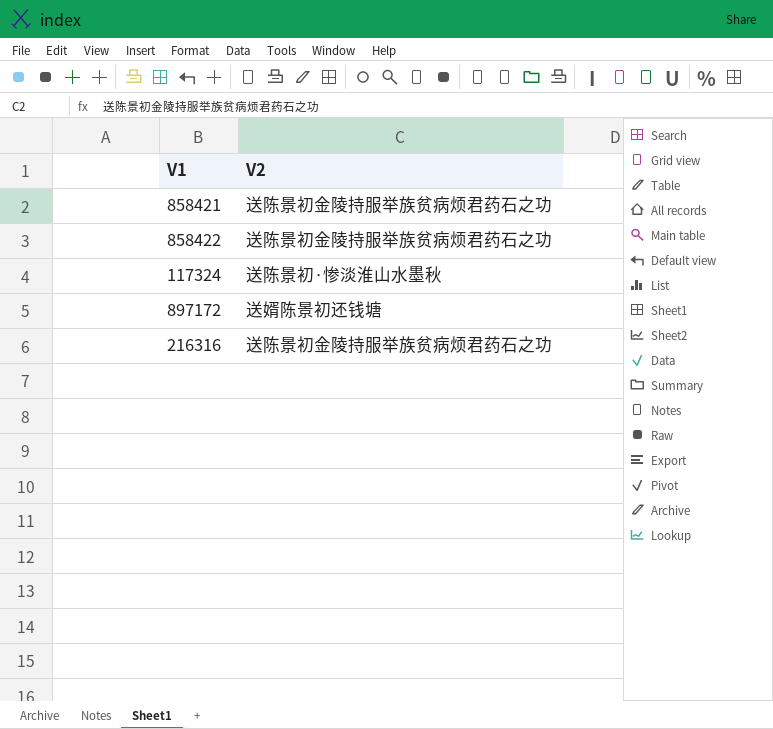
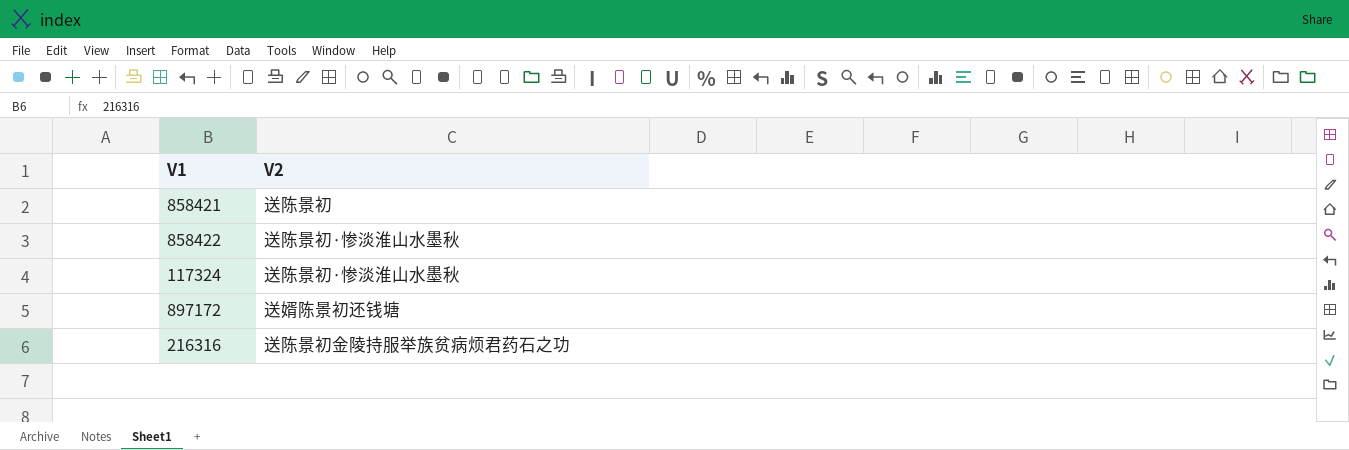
858421 | V2: 送陈景初金陵持服举族贫病烦君药石之功 -> 送陈景初
858422 | V2: 送陈景初金陵持服举族贫病烦君药石之功 -> 送陈景初·惨淡淮山水墨秋

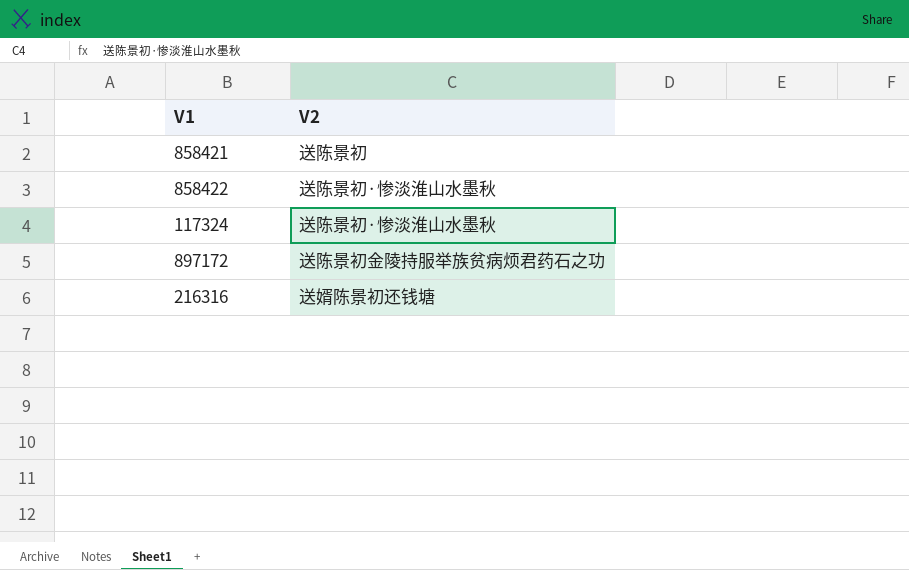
897172 | V2: 送婿陈景初还钱塘 -> 送陈景初金陵持服举族贫病烦君药石之功
216316 | V2: 送陈景初金陵持服举族贫病烦君药石之功 -> 送婿陈景初还钱塘

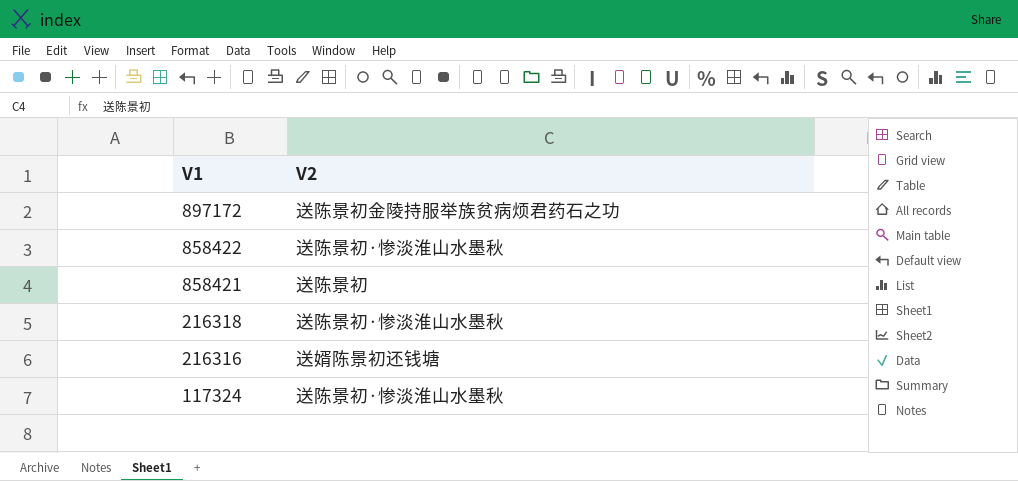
row order: none -> V1 descending
row 216318: none -> 送陈景初·惨淡淮山水墨秋

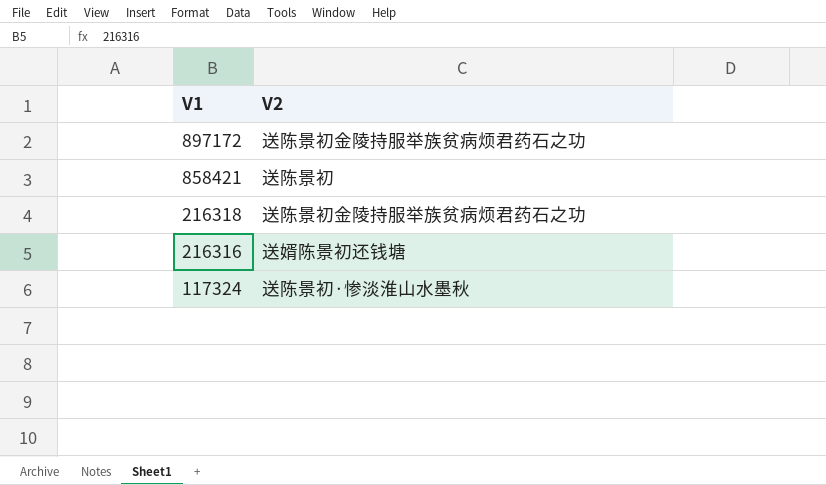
row 858422: 送陈景初·惨淡淮山水墨秋 -> none
216318 | V2: 送陈景初·惨淡淮山水墨秋 -> 送陈景初金陵持服举族贫病烦君药石之功

